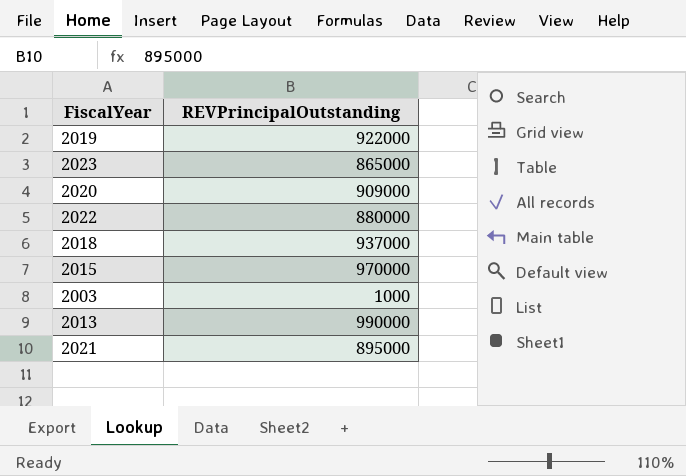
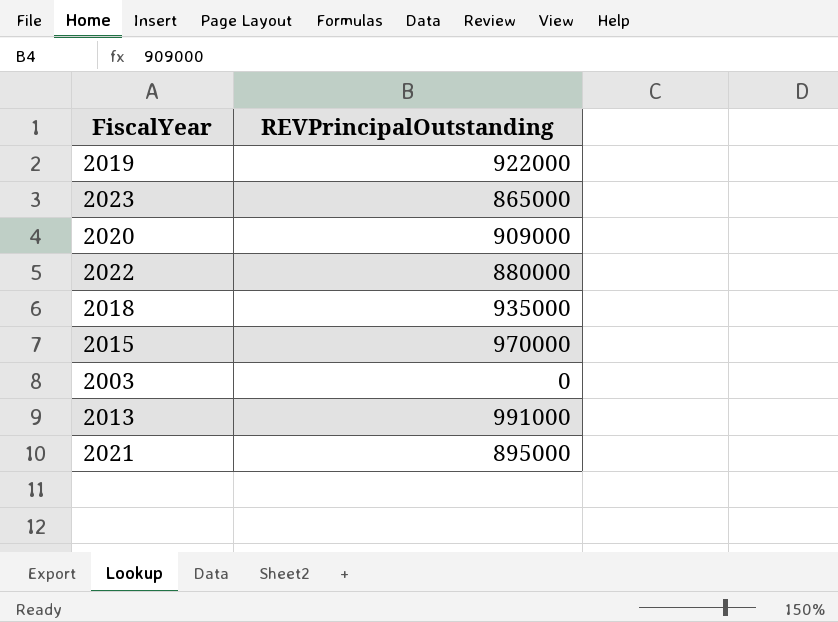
2018 | REVPrincipalOutstanding: 937000 -> 935000
2003 | REVPrincipalOutstanding: 1000 -> 0
2013 | REVPrincipalOutstanding: 990000 -> 991000

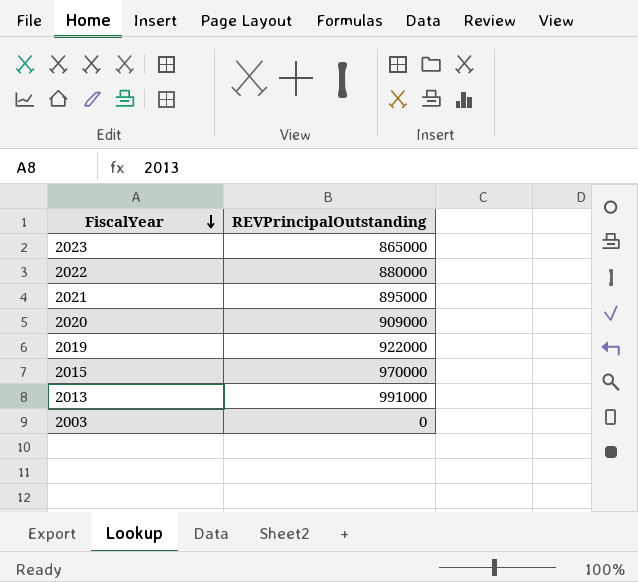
row order: none -> FiscalYear descending
row 2018: 935000 -> none

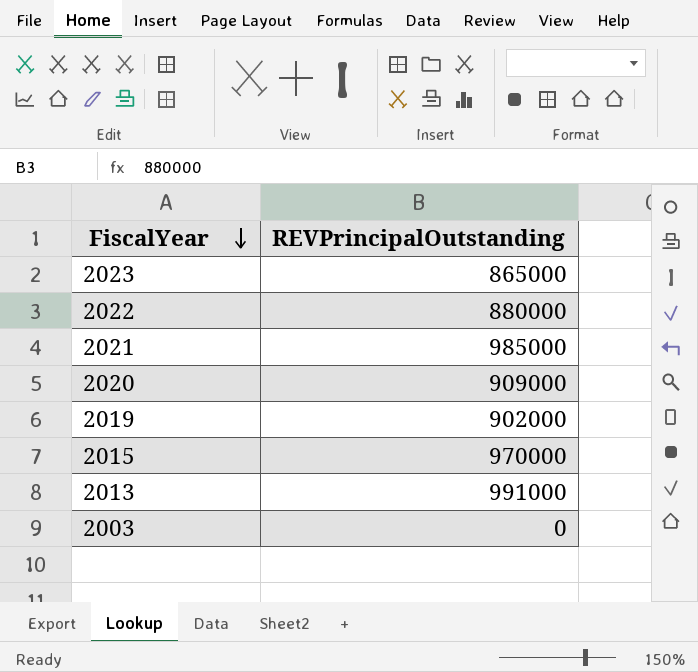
2021 | REVPrincipalOutstanding: 895000 -> 985000
2019 | REVPrincipalOutstanding: 922000 -> 902000

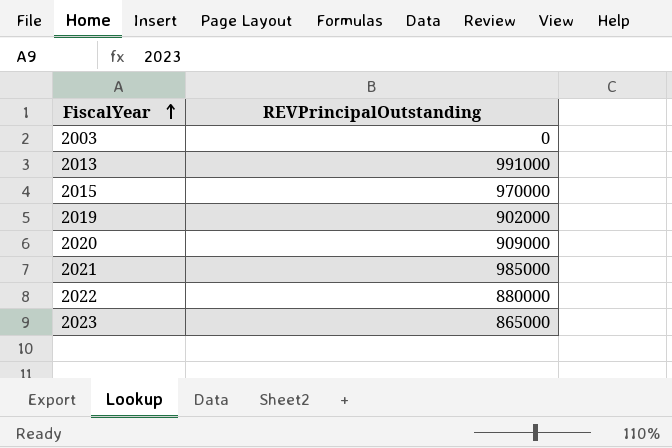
row order: FiscalYear descending -> FiscalYear ascending

